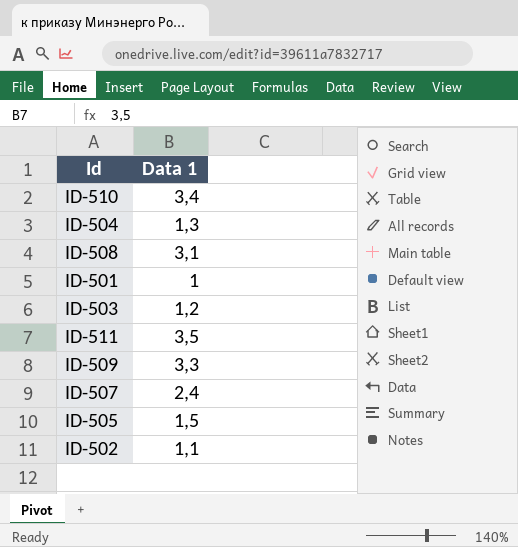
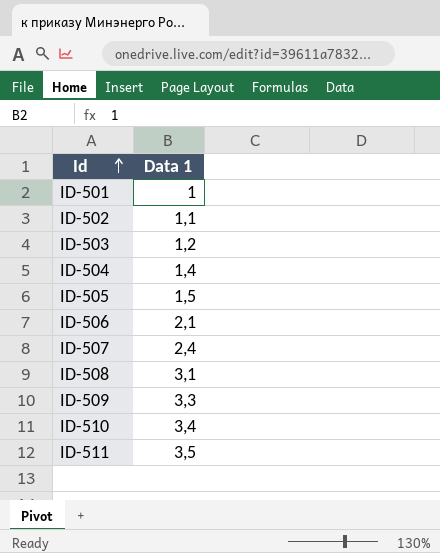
row order: none -> Id ascending
ID-504 | Data 1: 1,3 -> 1,4
row ID-506: none -> 2,1

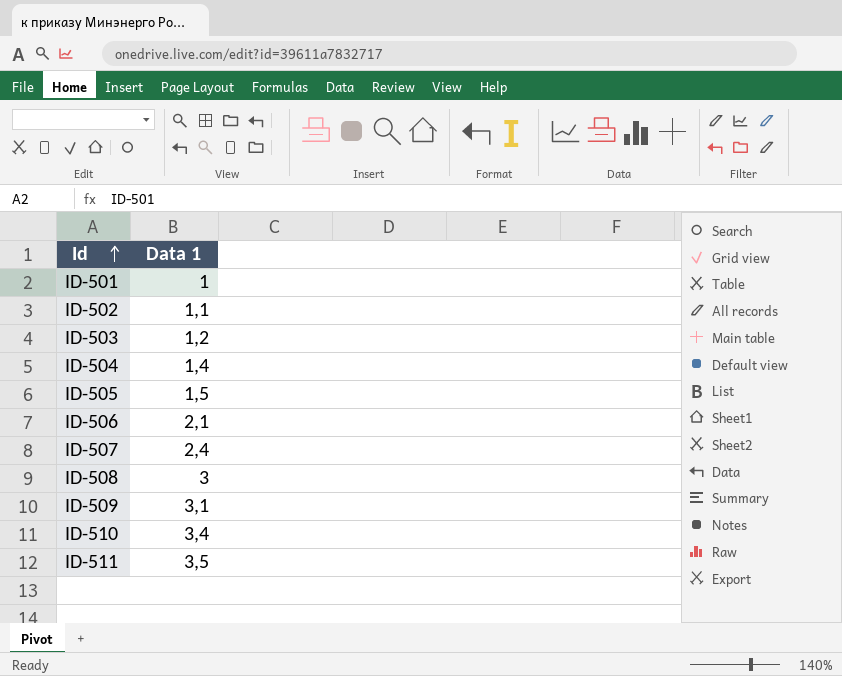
ID-508 | Data 1: 3,1 -> 3
ID-509 | Data 1: 3,3 -> 3,1

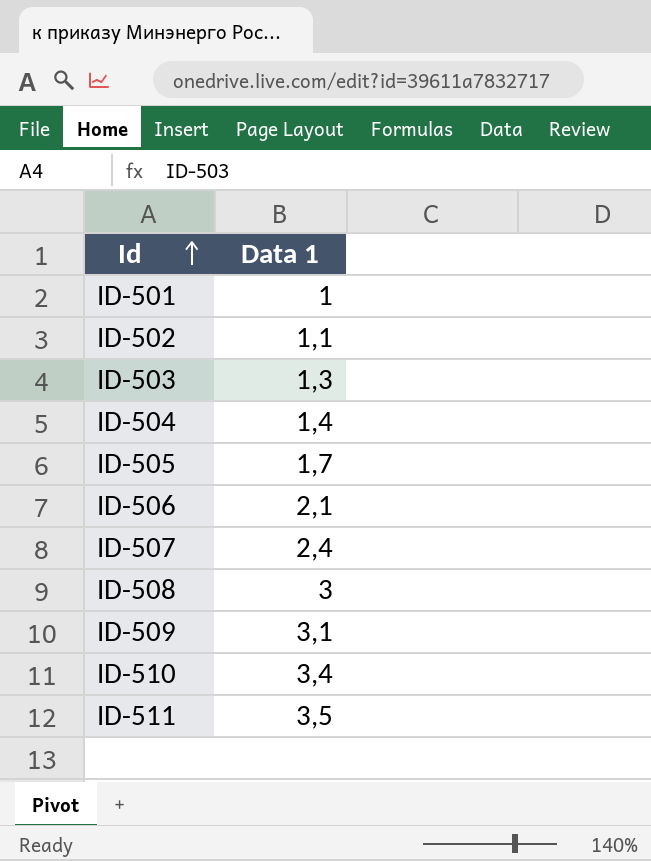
ID-503 | Data 1: 1,2 -> 1,3
ID-505 | Data 1: 1,5 -> 1,7

